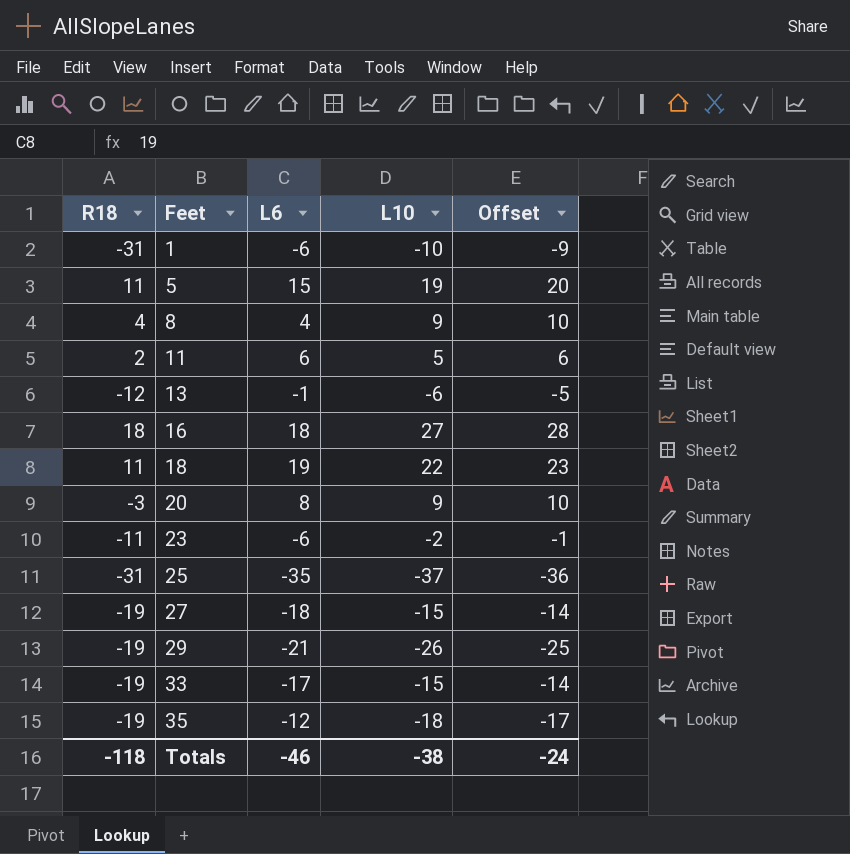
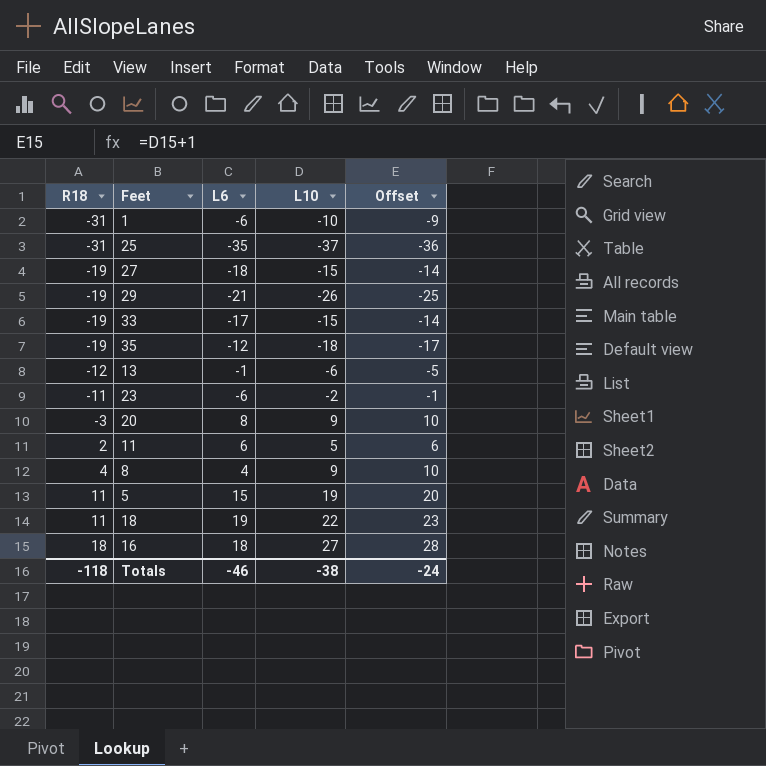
row order: Feet ascending -> R18 ascending

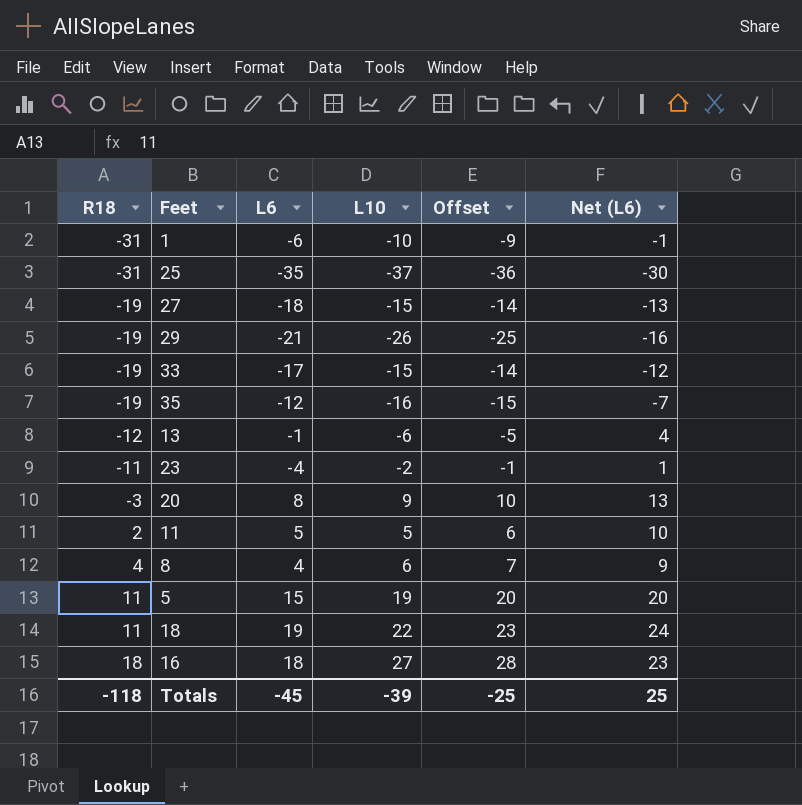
column Net (L6) | formula: none -> [L6] + 5
35 | L10: -18 -> -16
35 | Offset: -17 -> -15
23 | L6: -6 -> -4
11 | L6: 6 -> 5
8 | L10: 9 -> 6
8 | Offset: 10 -> 7
Totals | L6: -46 -> -45
Totals | L10: -38 -> -39
Totals | Offset: -24 -> -25

